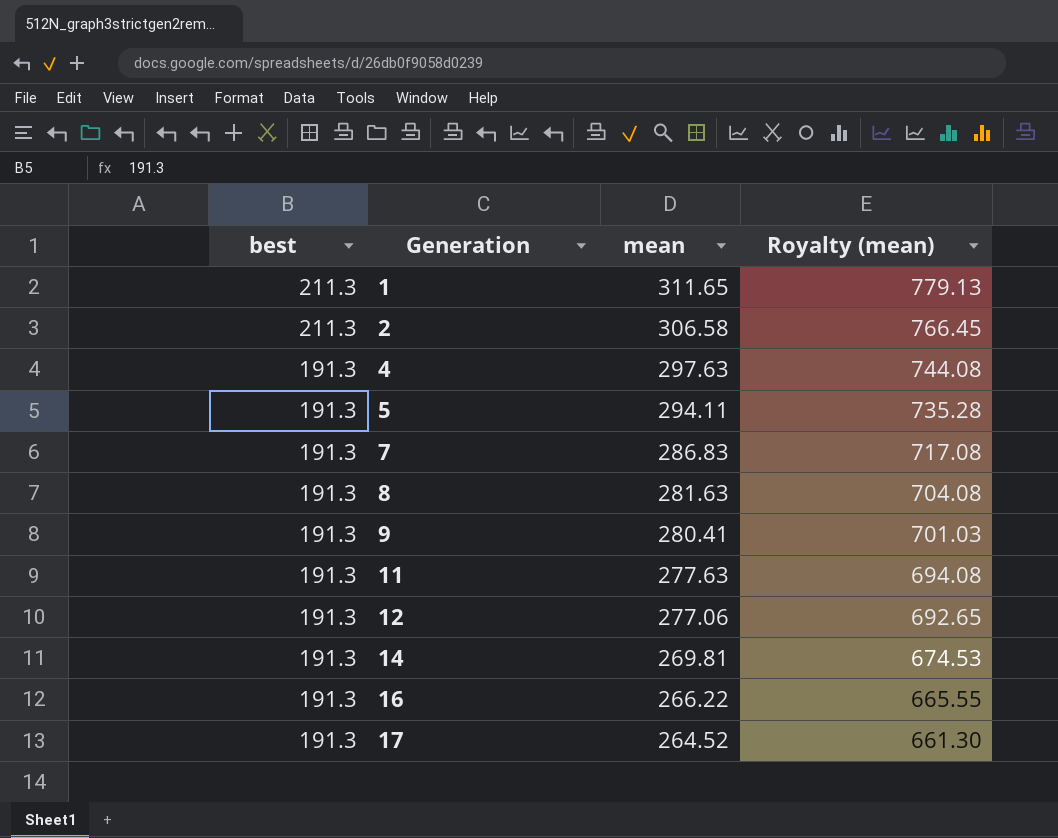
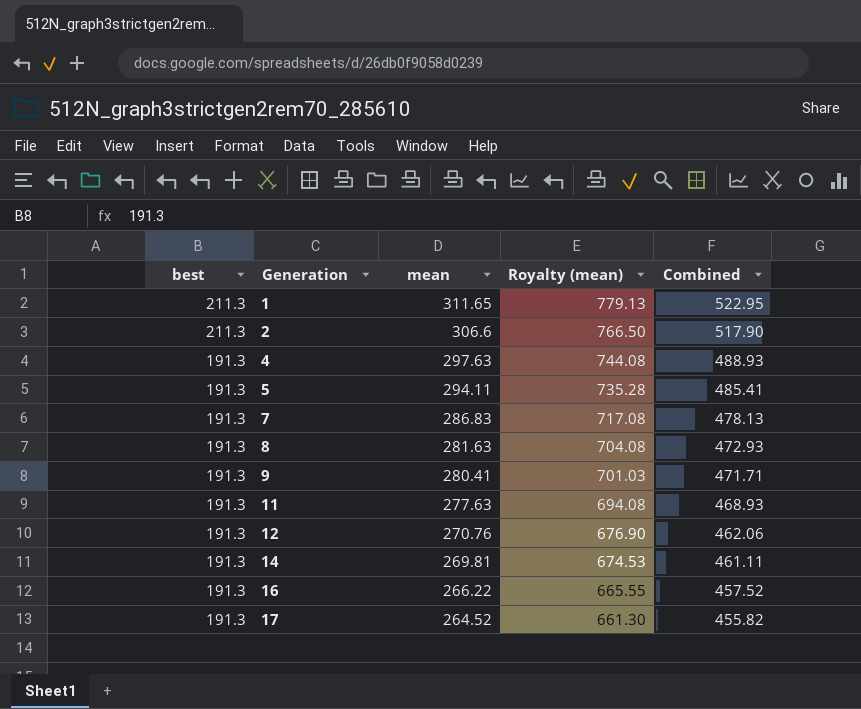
column Combined | formula: none -> [best] + [mean]
2 | mean: 306.58 -> 306.6
2 | Royalty (mean): 766.45 -> 766.50
12 | mean: 277.06 -> 270.76
12 | Royalty (mean): 692.65 -> 676.90

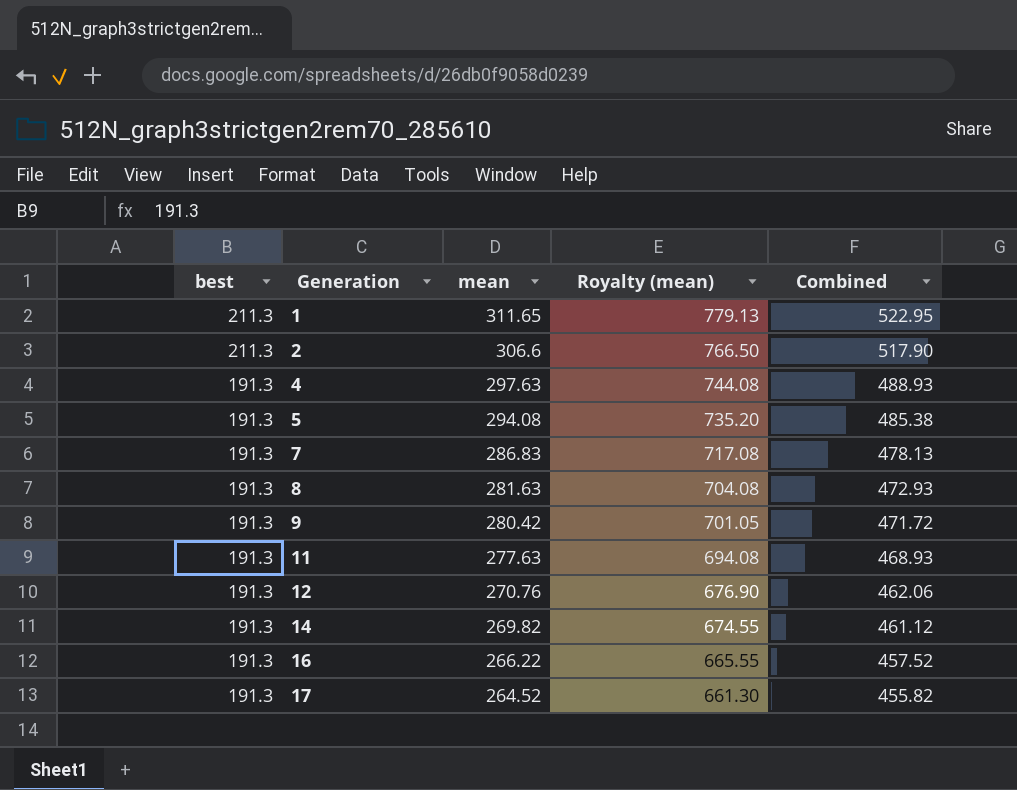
5 | mean: 294.11 -> 294.08
5 | Royalty (mean): 735.28 -> 735.20
5 | Combined: 485.41 -> 485.38
9 | mean: 280.41 -> 280.42
9 | Royalty (mean): 701.03 -> 701.05
9 | Combined: 471.71 -> 471.72
14 | mean: 269.81 -> 269.82
14 | Royalty (mean): 674.53 -> 674.55
14 | Combined: 461.11 -> 461.12

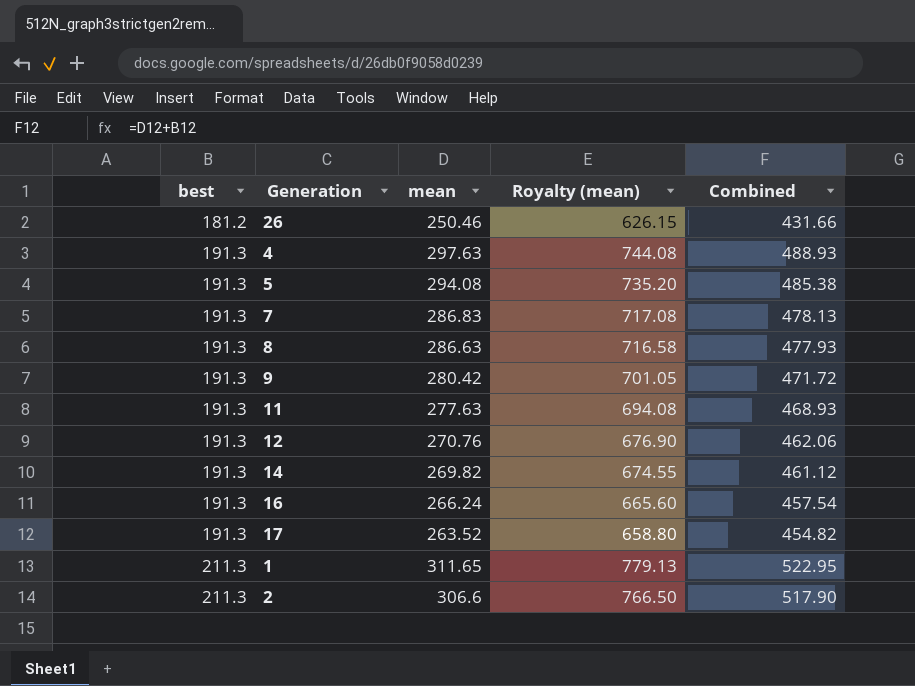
row order: best descending -> best ascending
row 26: none -> 181.2 | 250.46 | 626.15 | 431.66
8 | mean: 281.63 -> 286.63
8 | Royalty (mean): 704.08 -> 716.58
8 | Combined: 472.93 -> 477.93
16 | mean: 266.22 -> 266.24
16 | Royalty (mean): 665.55 -> 665.60
16 | Combined: 457.52 -> 457.54
17 | mean: 264.52 -> 263.52
17 | Royalty (mean): 661.30 -> 658.80
17 | Combined: 455.82 -> 454.82

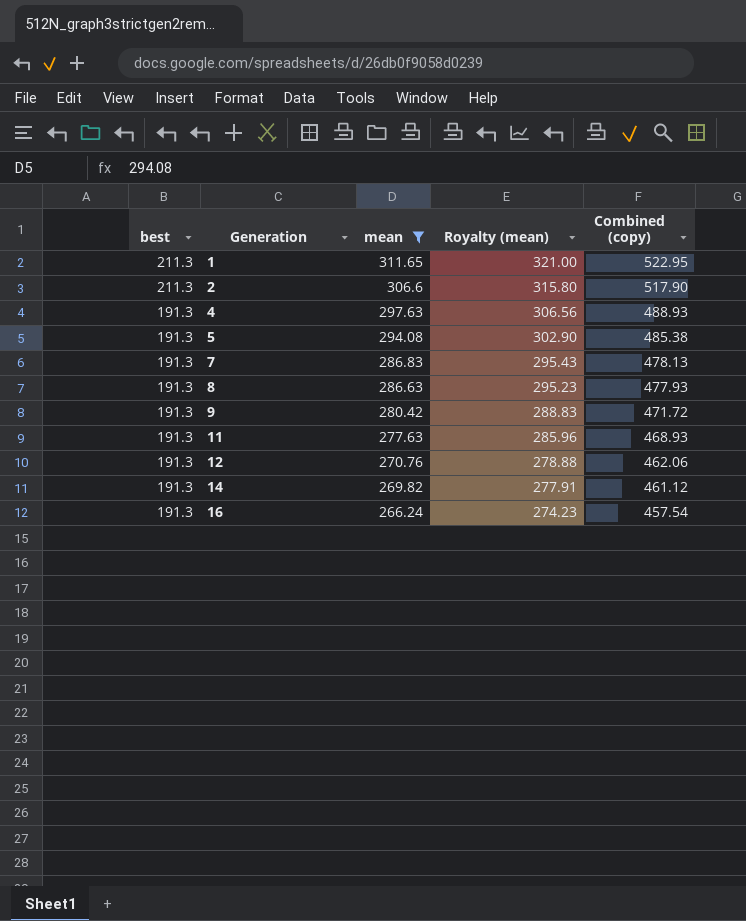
filter: none -> mean >= 266.24
row order: best ascending -> best descending
column Royalty (mean) | formula: [mean] * 2.5 -> [mean] * 1.03
column name: Combined -> Combined (copy)

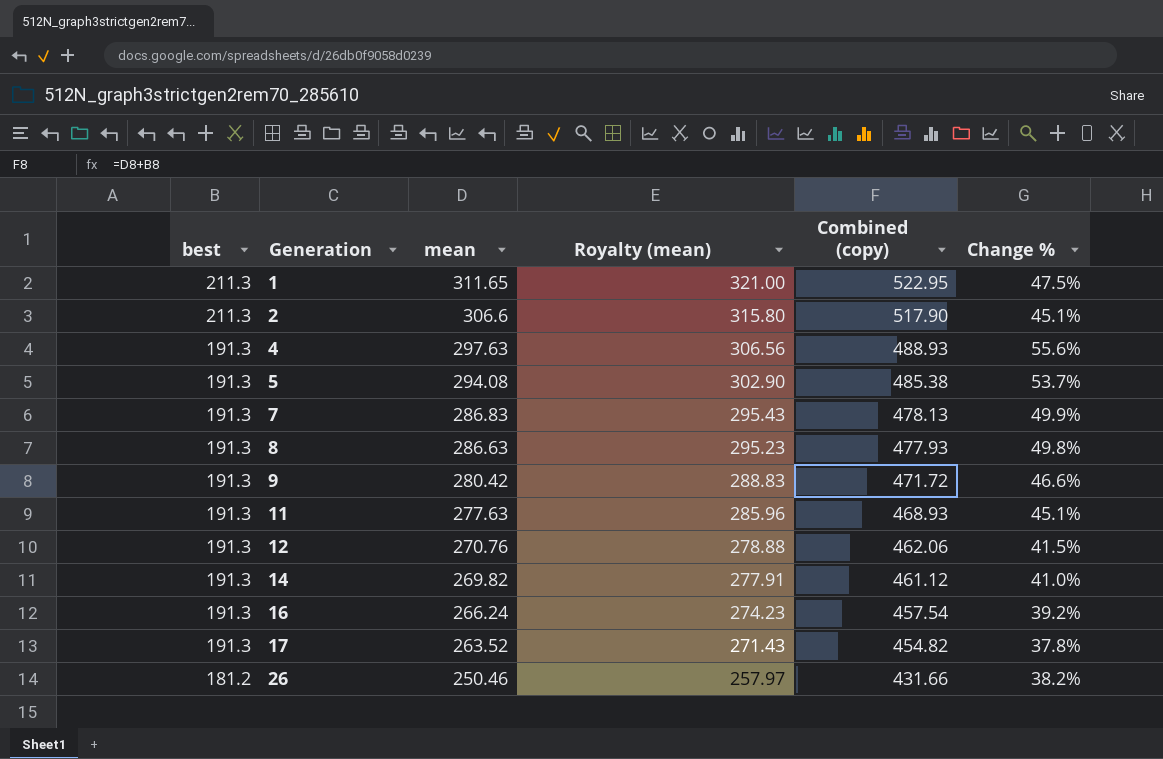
filter: mean >= 266.24 -> none
column Change % | formula: none -> ([mean] - [best]) / [best]

